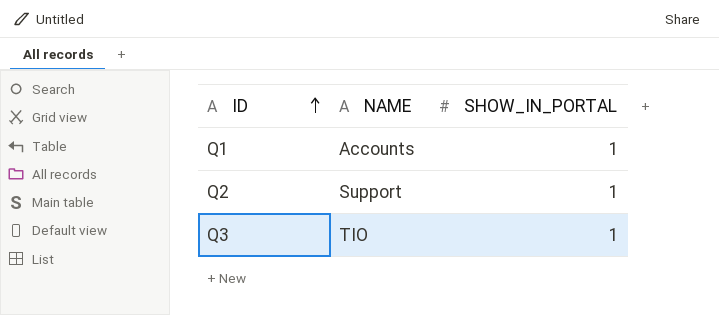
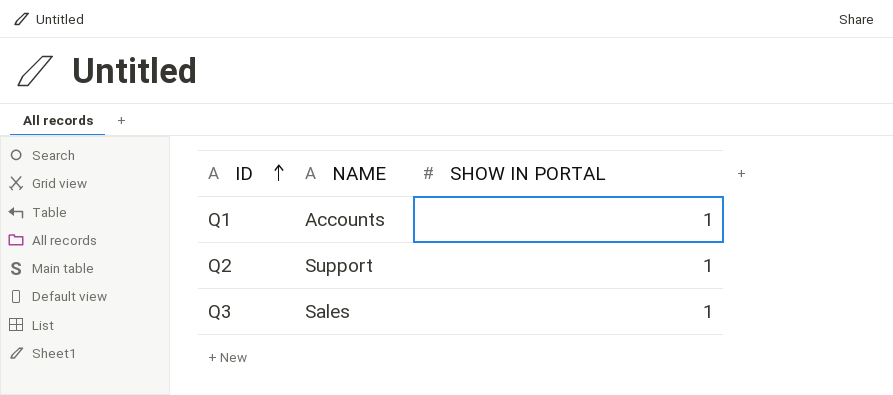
column name: SHOW_IN_PORTAL -> SHOW IN PORTAL
Q3 | NAME: TIO -> Sales

